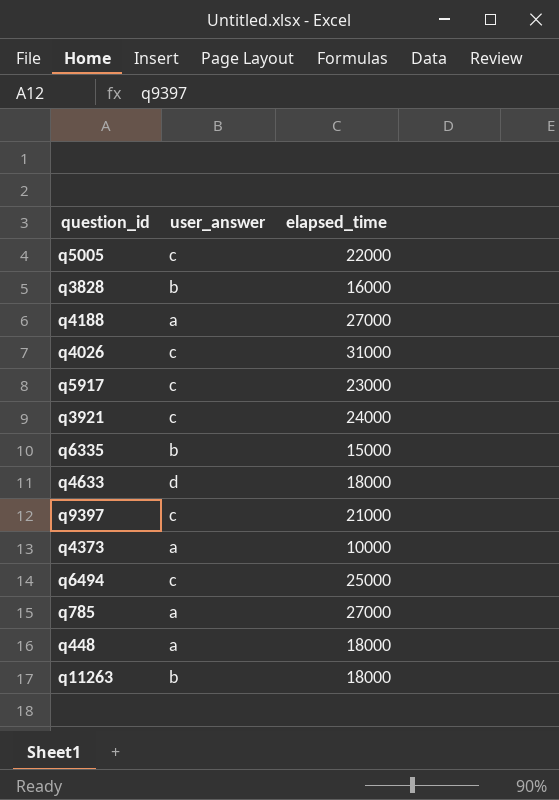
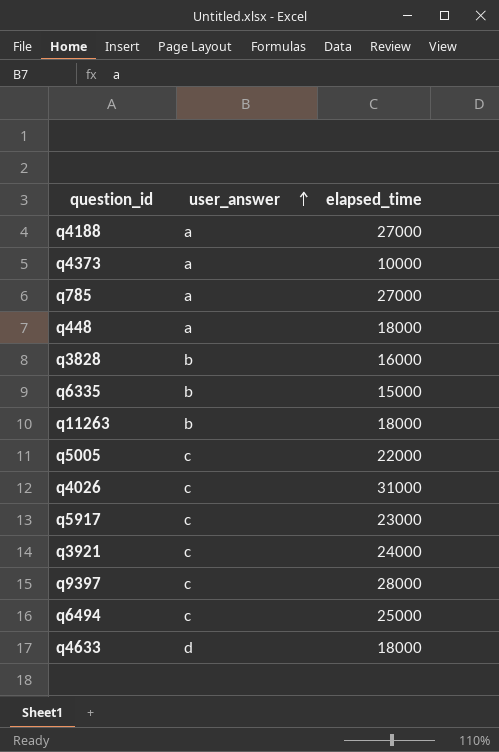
row order: none -> user_answer ascending
q9397 | elapsed_time: 21000 -> 28000

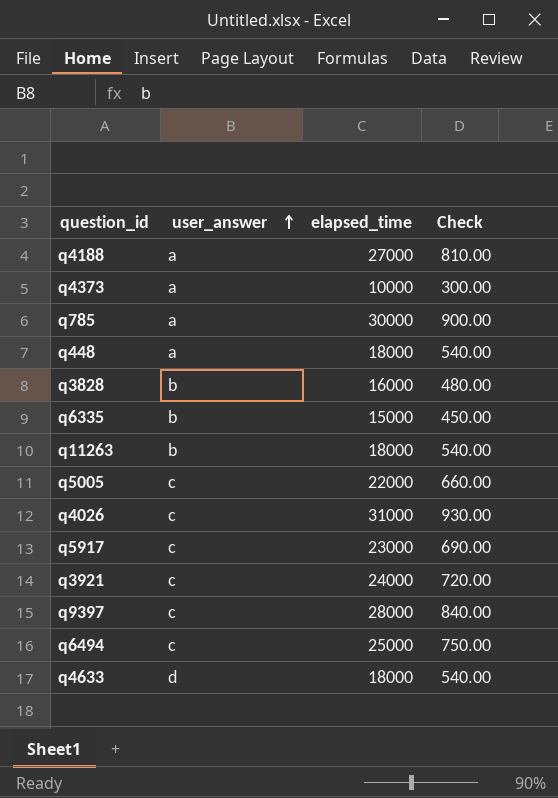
column Check | formula: none -> [elapsed_time] * 0.03
q785 | elapsed_time: 27000 -> 30000

